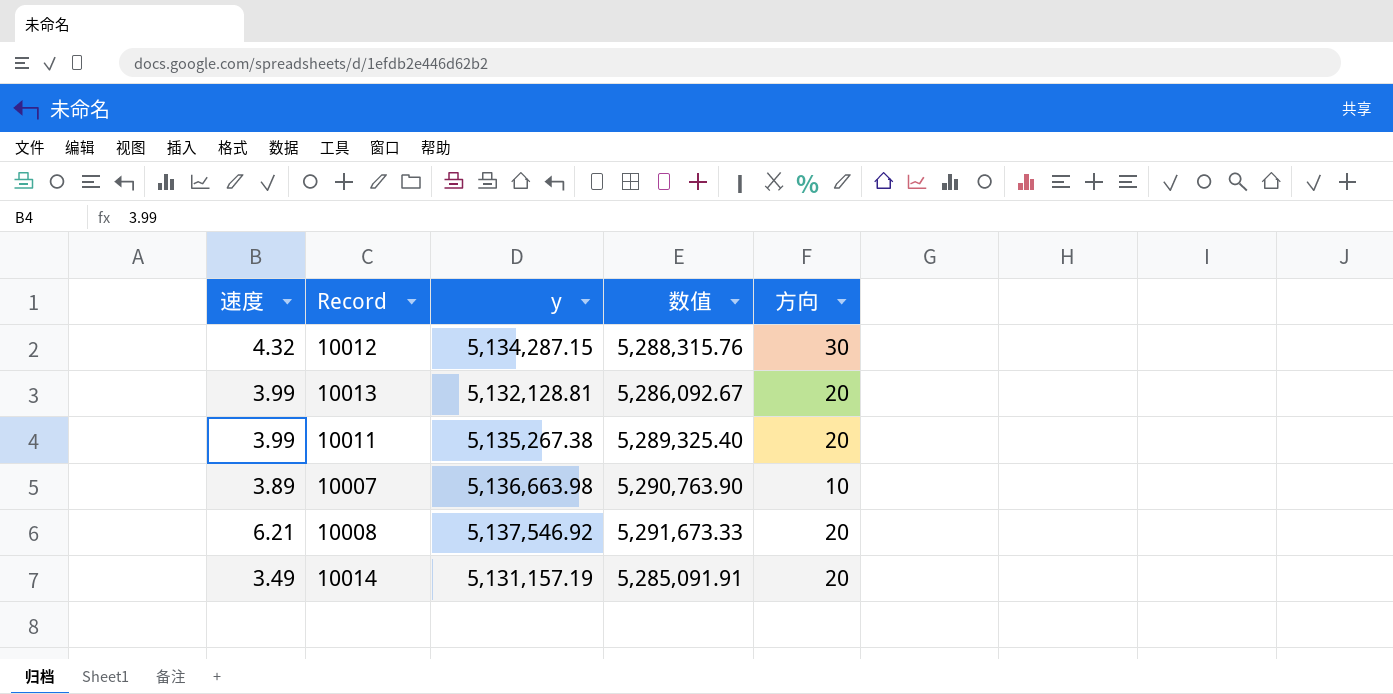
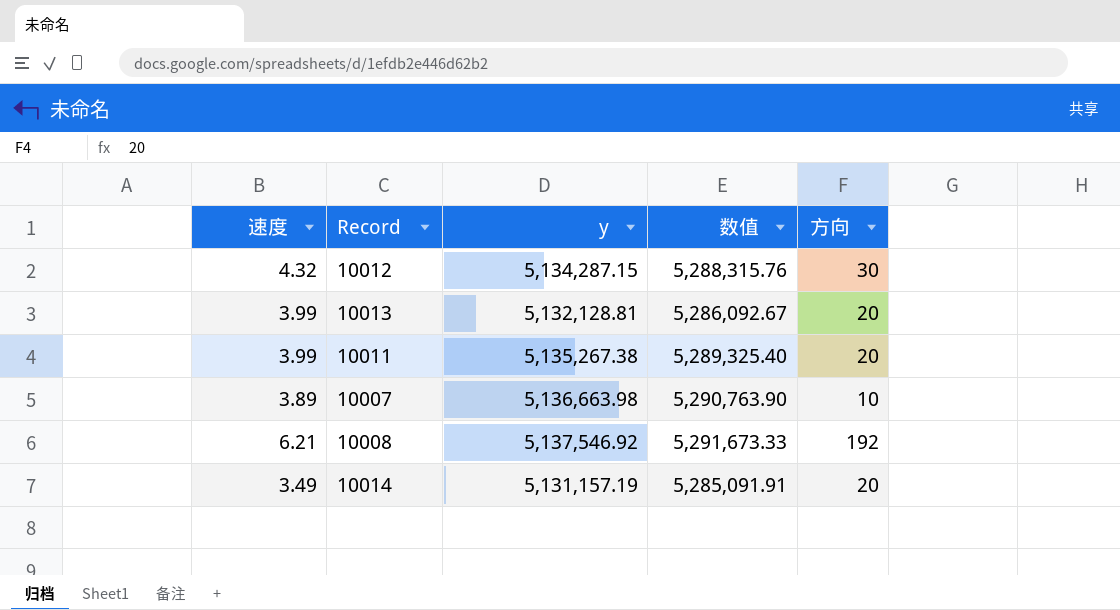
10008 | 方向: 20 -> 192

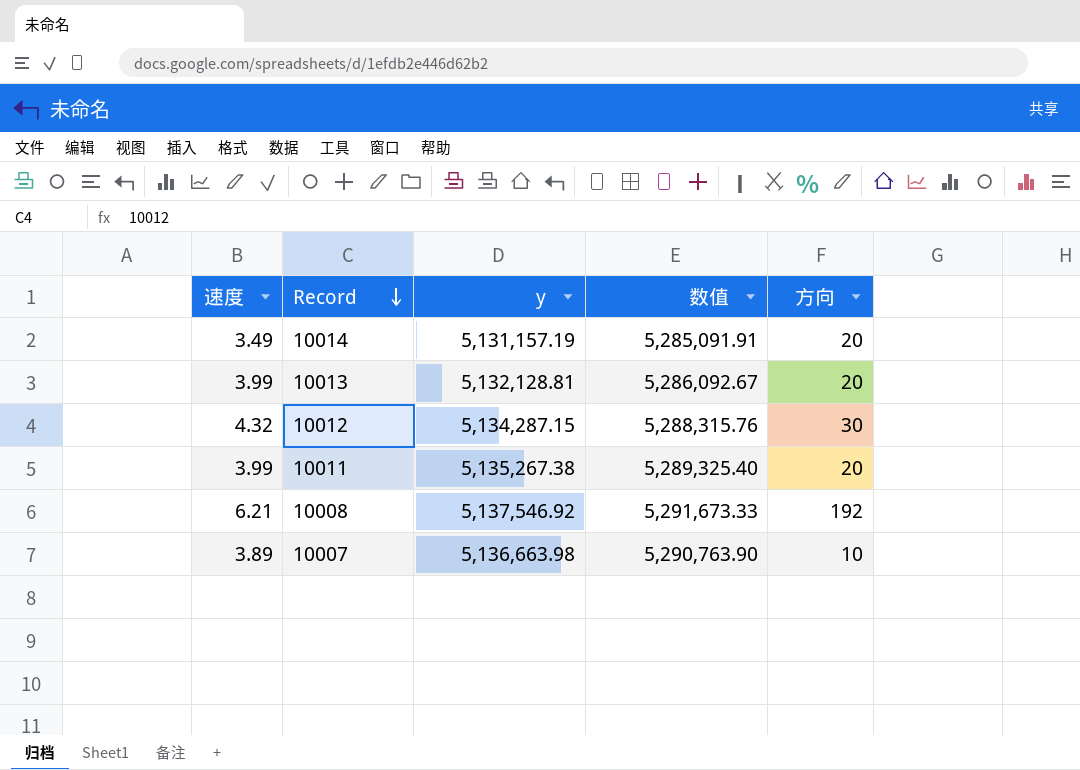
row order: none -> Record descending

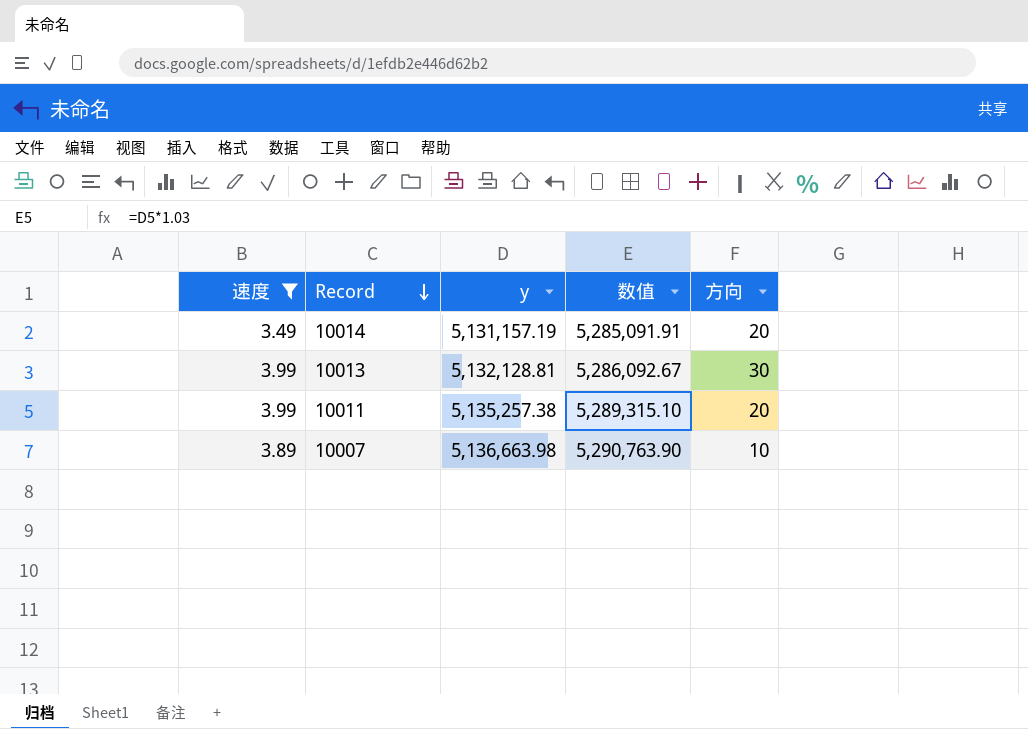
filter: none -> 速度 <= 3.99
10013 | 方向: 20 -> 30
10011 | y: 5,135,267.38 -> 5,135,257.38
10011 | 数值: 5,289,325.40 -> 5,289,315.10

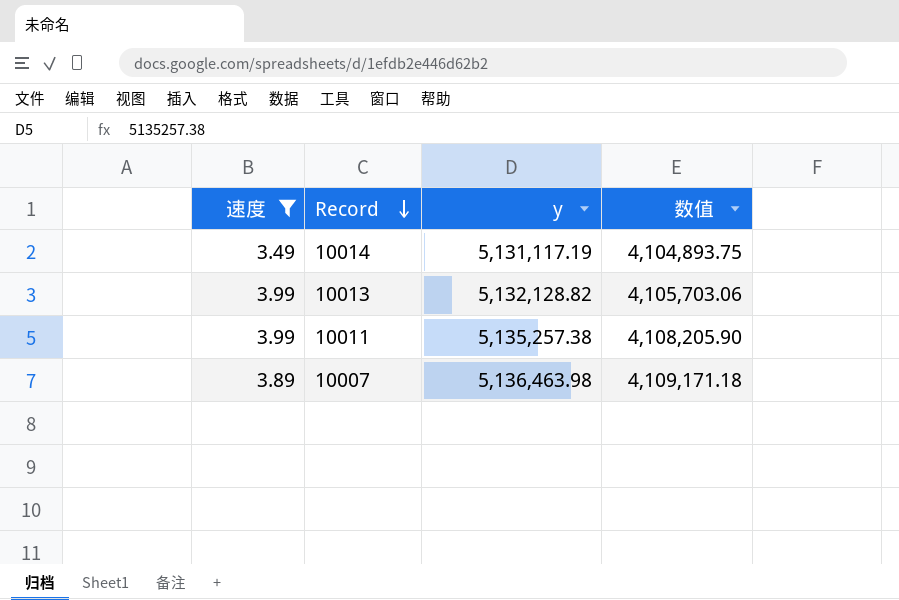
column 方向 | position: 5 -> none
column 数值 | formula: [y] * 1.03 -> [y] * 0.8
10014 | y: 5,131,157.19 -> 5,131,117.19
10013 | y: 5,132,128.81 -> 5,132,128.82
10007 | y: 5,136,663.98 -> 5,136,463.98

